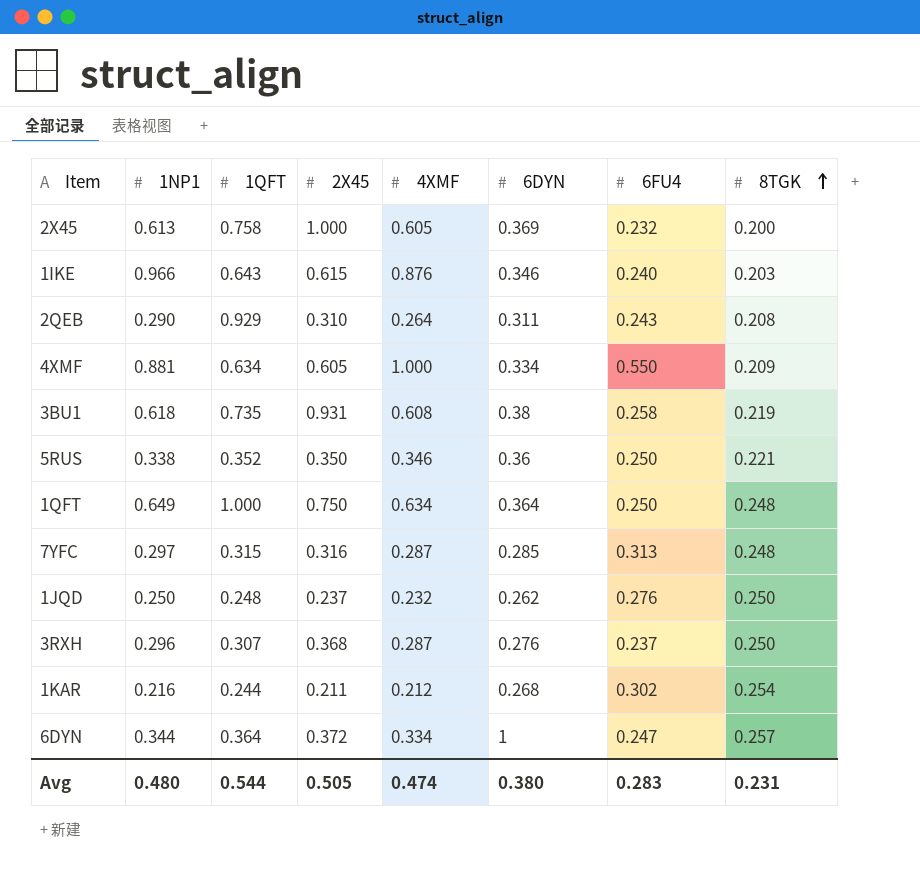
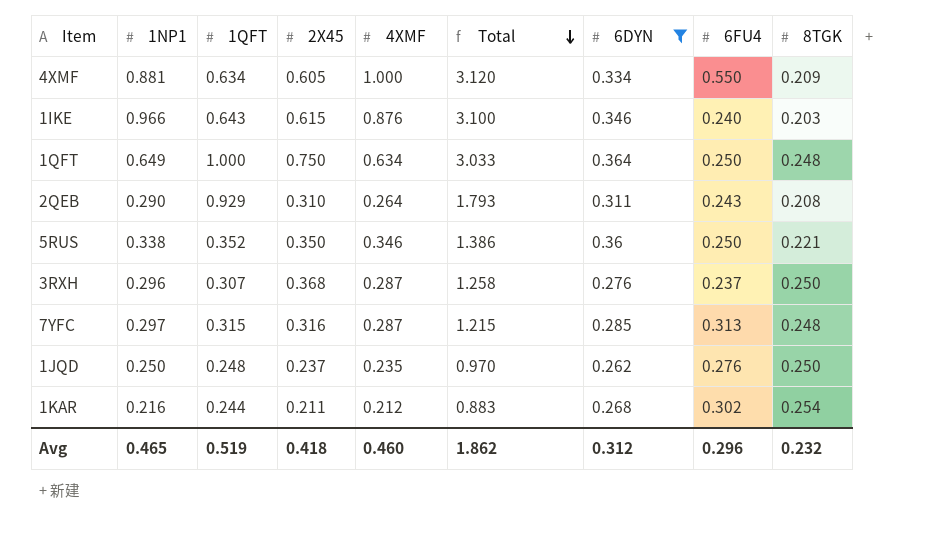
filter: none -> 6DYN <= 0.364
row order: 8TGK ascending -> Total descending
column Total | formula: none -> [1NP1] + [1QFT] + [2X45] + [4XMF]
1JQD | 4XMF: 0.232 -> 0.235
Avg | 1NP1: 0.480 -> 0.465
Avg | 1QFT: 0.544 -> 0.519
Avg | 2X45: 0.505 -> 0.418
Avg | 4XMF: 0.474 -> 0.460
Avg | 6DYN: 0.380 -> 0.312
Avg | 6FU4: 0.283 -> 0.296
Avg | 8TGK: 0.231 -> 0.232

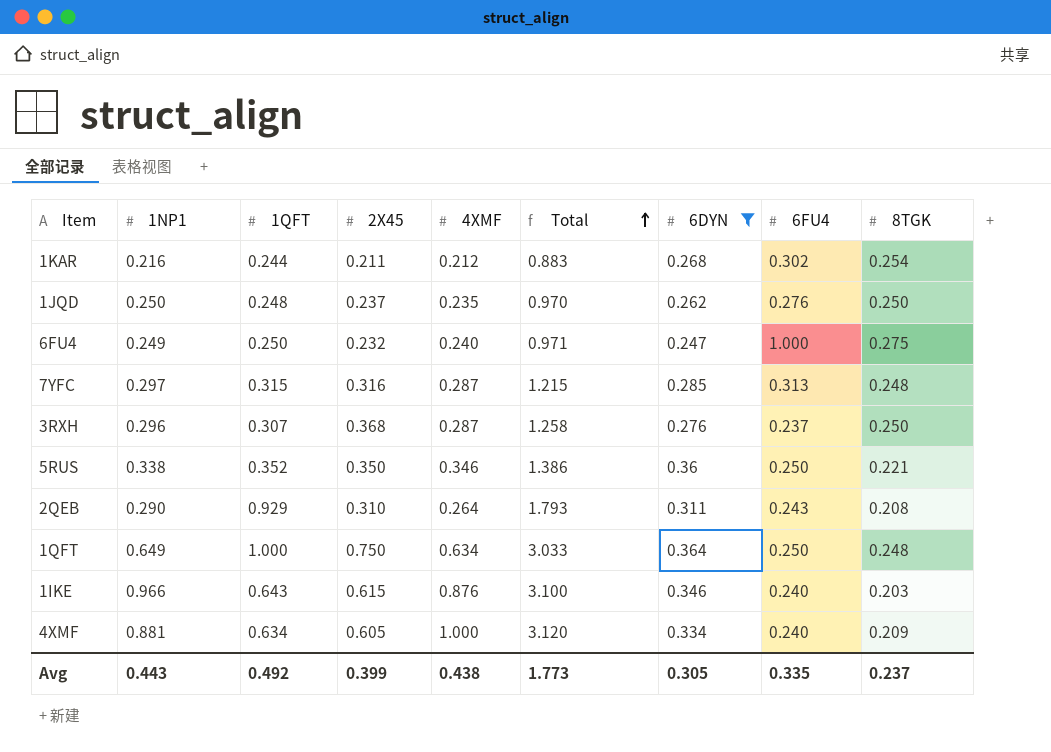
row order: Total descending -> Total ascending
row 6FU4: none -> 0.249 | 0.250 | 0.232 | 0.240 | 0.971 | 0.247 | 1.000 | 0.275
4XMF | 6FU4: 0.550 -> 0.240
Avg | 1NP1: 0.465 -> 0.443
Avg | 1QFT: 0.519 -> 0.492
Avg | 2X45: 0.418 -> 0.399
Avg | 4XMF: 0.460 -> 0.438
Avg | Total: 1.862 -> 1.773
Avg | 6DYN: 0.312 -> 0.305
Avg | 6FU4: 0.296 -> 0.335
Avg | 8TGK: 0.232 -> 0.237

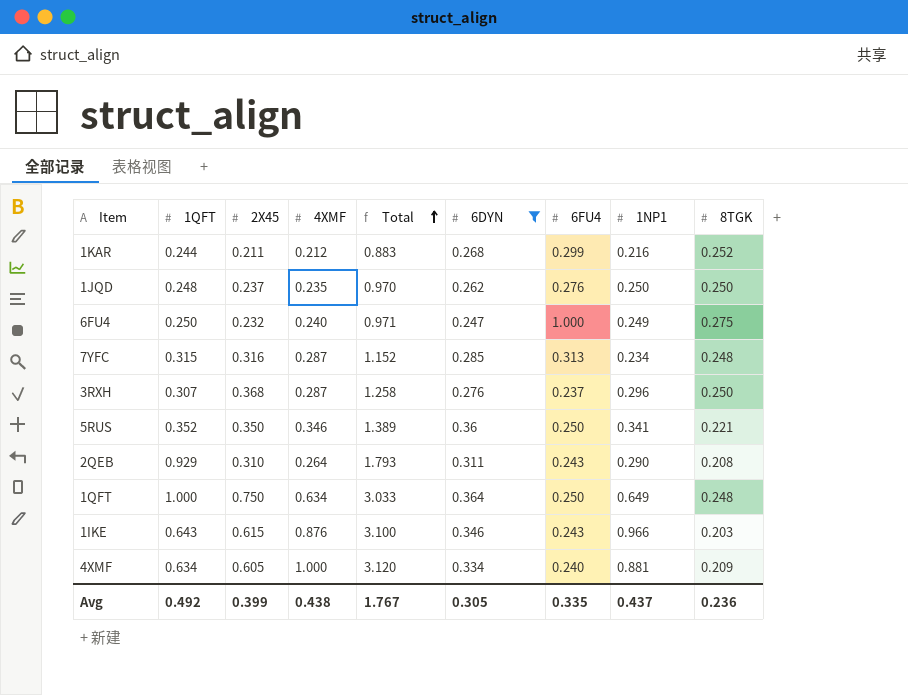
column 1NP1 | position: 2 -> 8
1KAR | 6FU4: 0.302 -> 0.299
1KAR | 8TGK: 0.254 -> 0.252
7YFC | Total: 1.215 -> 1.152
7YFC | 1NP1: 0.297 -> 0.234
5RUS | Total: 1.386 -> 1.389
5RUS | 1NP1: 0.338 -> 0.341
1IKE | 6FU4: 0.240 -> 0.243
Avg | Total: 1.773 -> 1.767
Avg | 1NP1: 0.443 -> 0.437
Avg | 8TGK: 0.237 -> 0.236

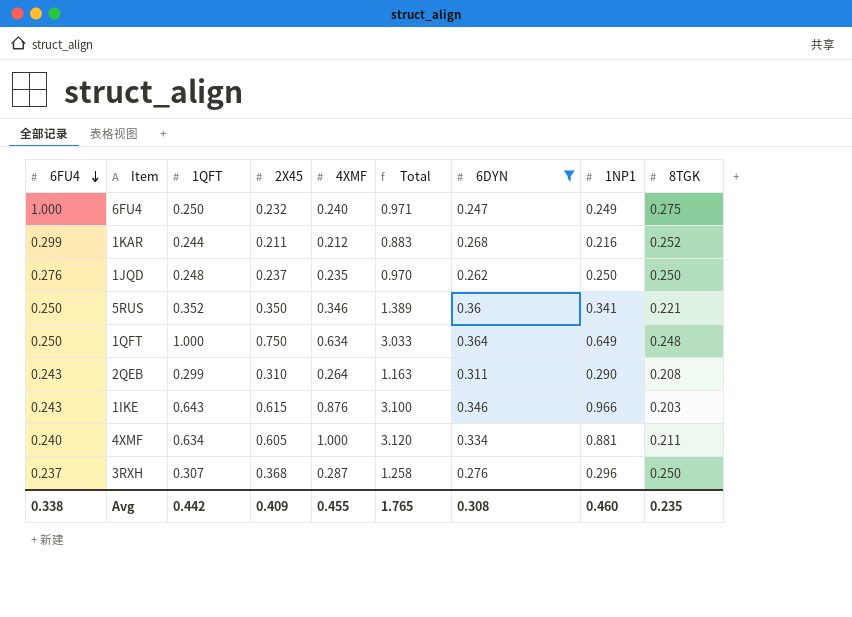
row order: Total ascending -> 6FU4 descending
column 6FU4 | position: 7 -> 1
row 7YFC: 0.315 | 0.316 | 0.287 | 1.152 | 0.285 | 0.313 | 0.234 | 0.248 -> none
2QEB | 1QFT: 0.929 -> 0.299
2QEB | Total: 1.793 -> 1.163
4XMF | 8TGK: 0.209 -> 0.211
Avg | 6FU4: 0.335 -> 0.338
Avg | 1QFT: 0.492 -> 0.442
Avg | 2X45: 0.399 -> 0.409
Avg | 4XMF: 0.438 -> 0.455
Avg | Total: 1.767 -> 1.765
Avg | 6DYN: 0.305 -> 0.308
Avg | 1NP1: 0.437 -> 0.460
Avg | 8TGK: 0.236 -> 0.235

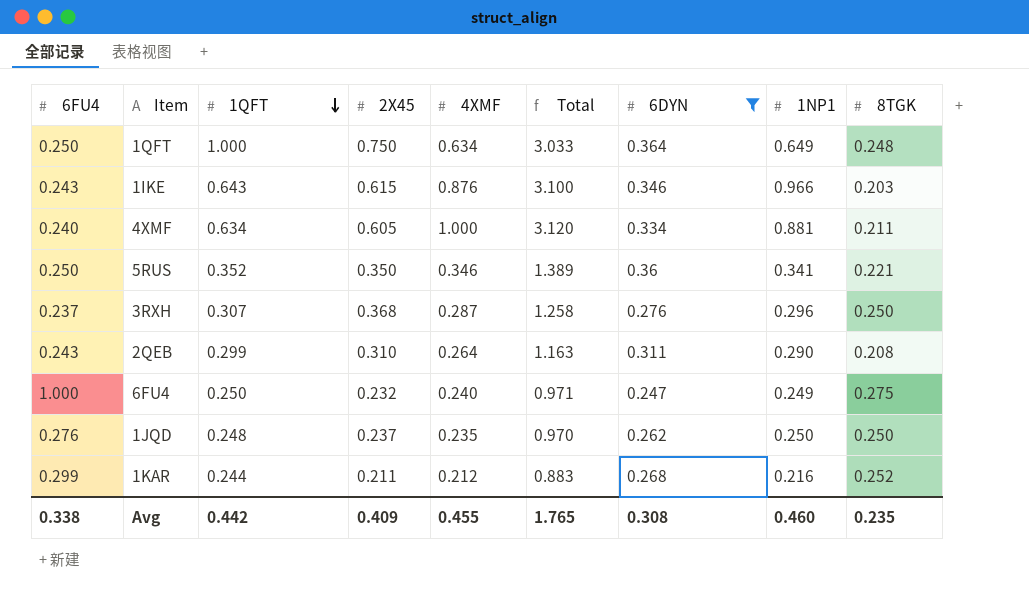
row order: 6FU4 descending -> 1QFT descending

